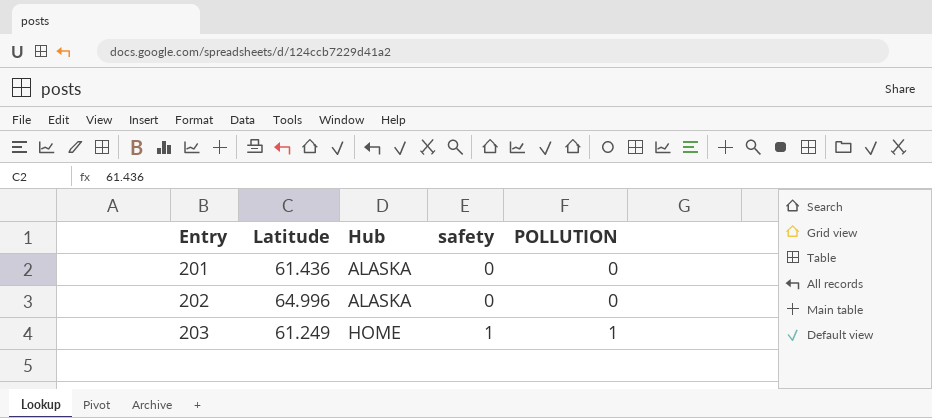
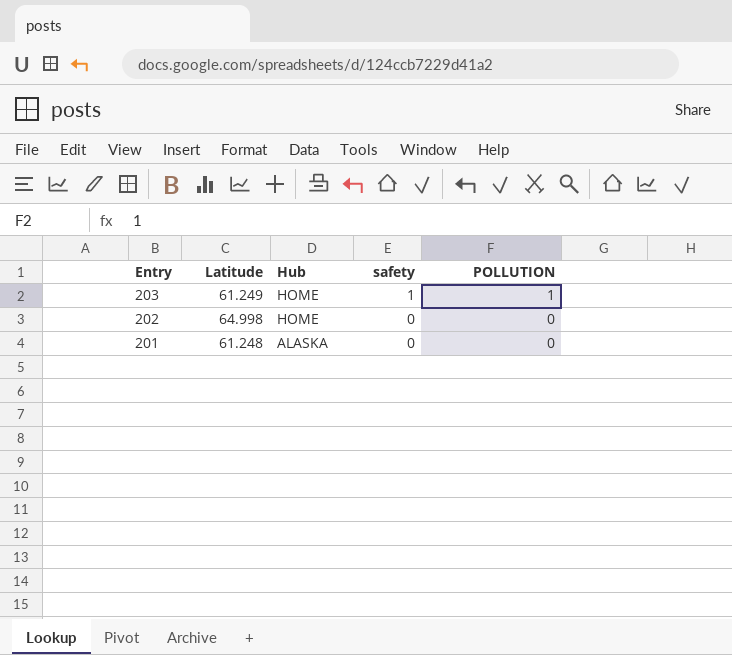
row order: Entry ascending -> Entry descending
202 | Latitude: 64.996 -> 64.998
202 | Hub: ALASKA -> HOME
201 | Latitude: 61.436 -> 61.248

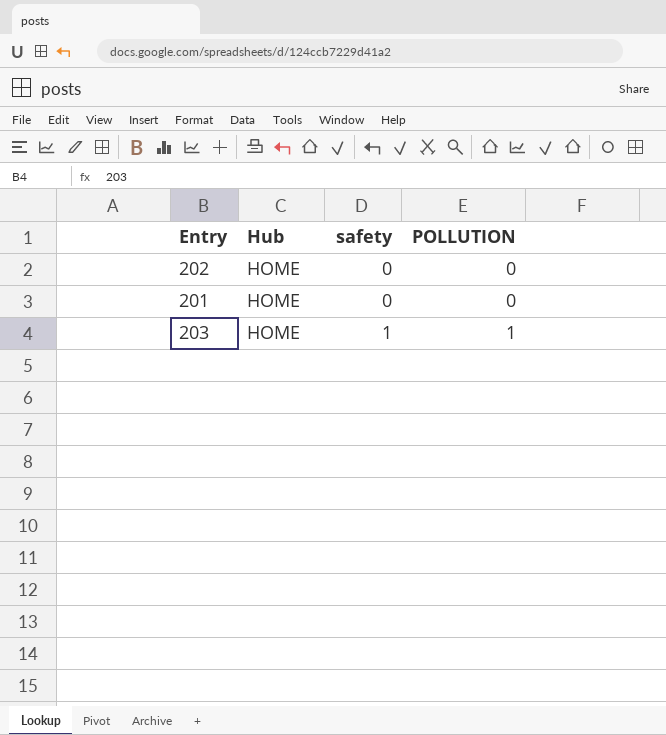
row order: Entry descending -> safety ascending
column Latitude | position: 2 -> none
201 | Hub: ALASKA -> HOME

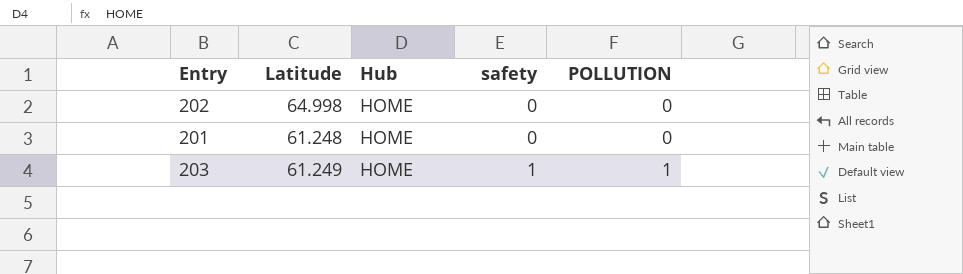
column Latitude | position: none -> 2

